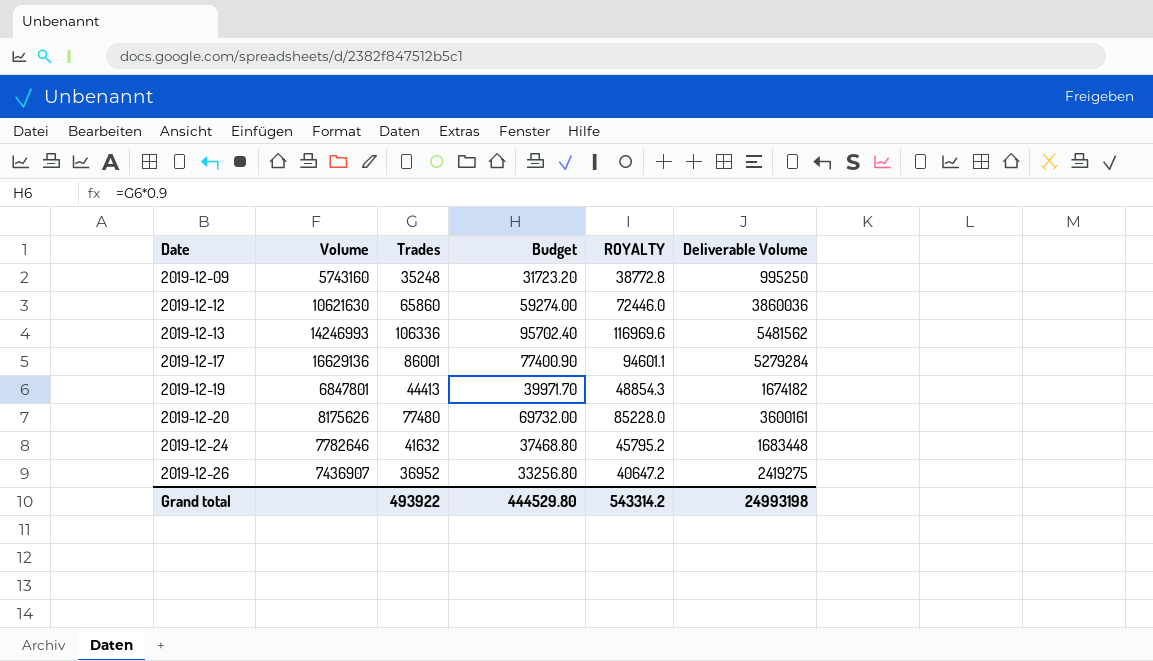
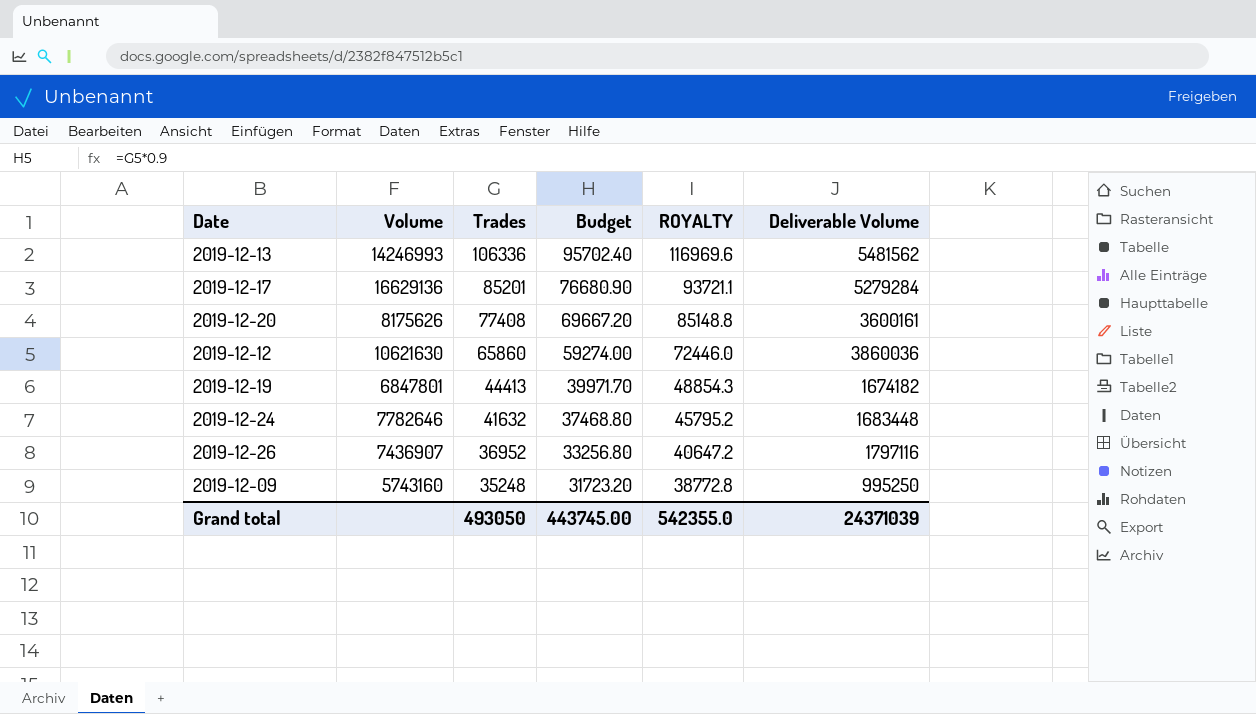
row order: Date ascending -> Trades descending
2019-12-17 | Trades: 86001 -> 85201
2019-12-17 | Budget: 77400.90 -> 76680.90
2019-12-17 | ROYALTY: 94601.1 -> 93721.1
2019-12-20 | Trades: 77480 -> 77408
2019-12-20 | Budget: 69732.00 -> 69667.20
2019-12-20 | ROYALTY: 85228.0 -> 85148.8
2019-12-26 | Deliverable Volume: 2419275 -> 1797116
Grand total | Trades: 493922 -> 493050
Grand total | Budget: 444529.80 -> 443745.00
Grand total | ROYALTY: 543314.2 -> 542355.0
Grand total | Deliverable Volume: 24993198 -> 24371039

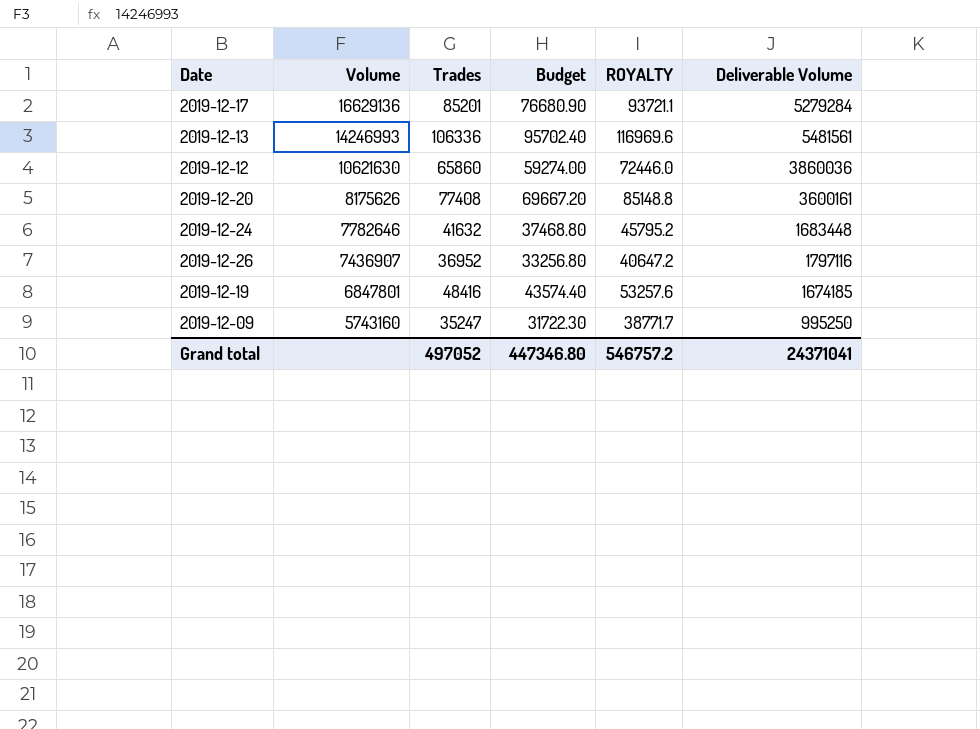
row order: Trades descending -> Volume descending
2019-12-13 | Deliverable Volume: 5481562 -> 5481561
2019-12-19 | Trades: 44413 -> 48416
2019-12-19 | Budget: 39971.70 -> 43574.40
2019-12-19 | ROYALTY: 48854.3 -> 53257.6
2019-12-19 | Deliverable Volume: 1674182 -> 1674185
2019-12-09 | Trades: 35248 -> 35247
2019-12-09 | Budget: 31723.20 -> 31722.30
2019-12-09 | ROYALTY: 38772.8 -> 38771.7
Grand total | Trades: 493050 -> 497052
Grand total | Budget: 443745.00 -> 447346.80
Grand total | ROYALTY: 542355.0 -> 546757.2
Grand total | Deliverable Volume: 24371039 -> 24371041

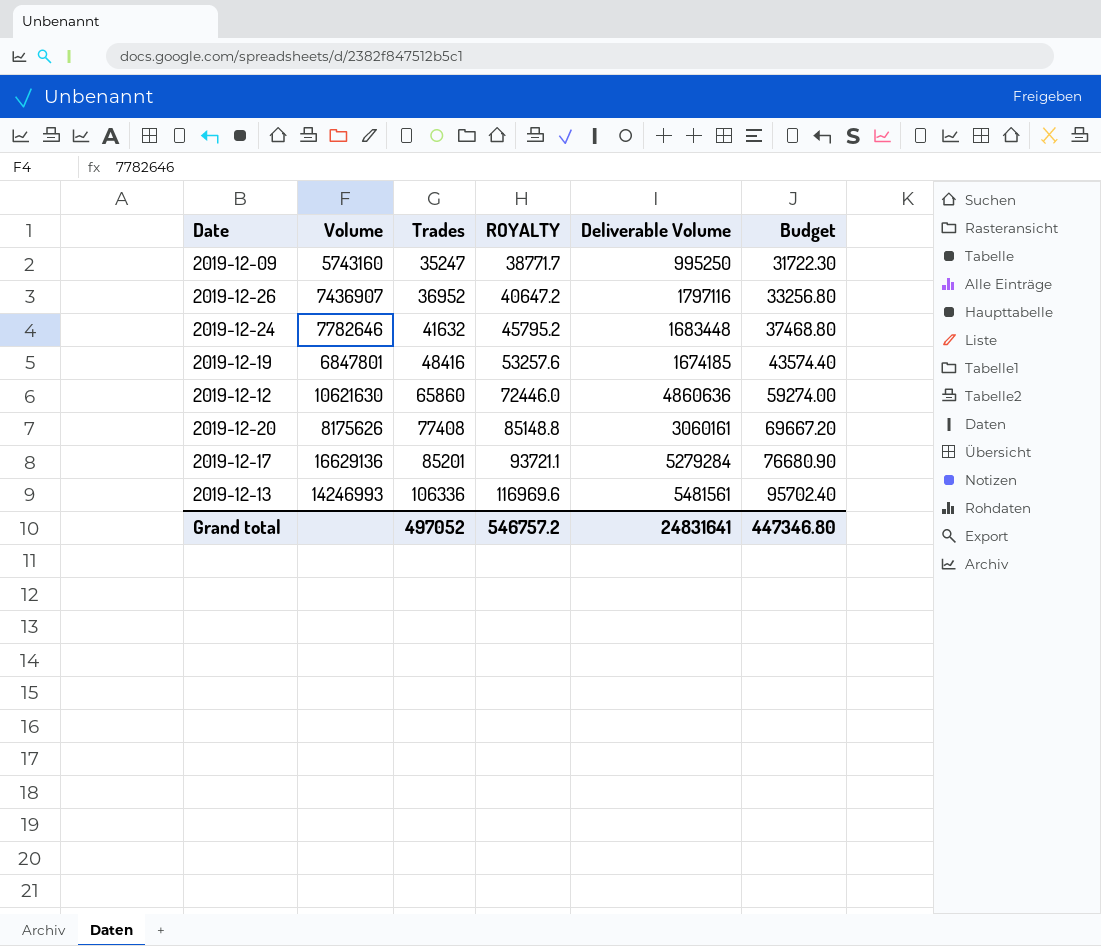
row order: Volume descending -> Trades ascending
column Budget | position: 4 -> 6
2019-12-12 | Deliverable Volume: 3860036 -> 4860636
2019-12-20 | Deliverable Volume: 3600161 -> 3060161
Grand total | Deliverable Volume: 24371041 -> 24831641

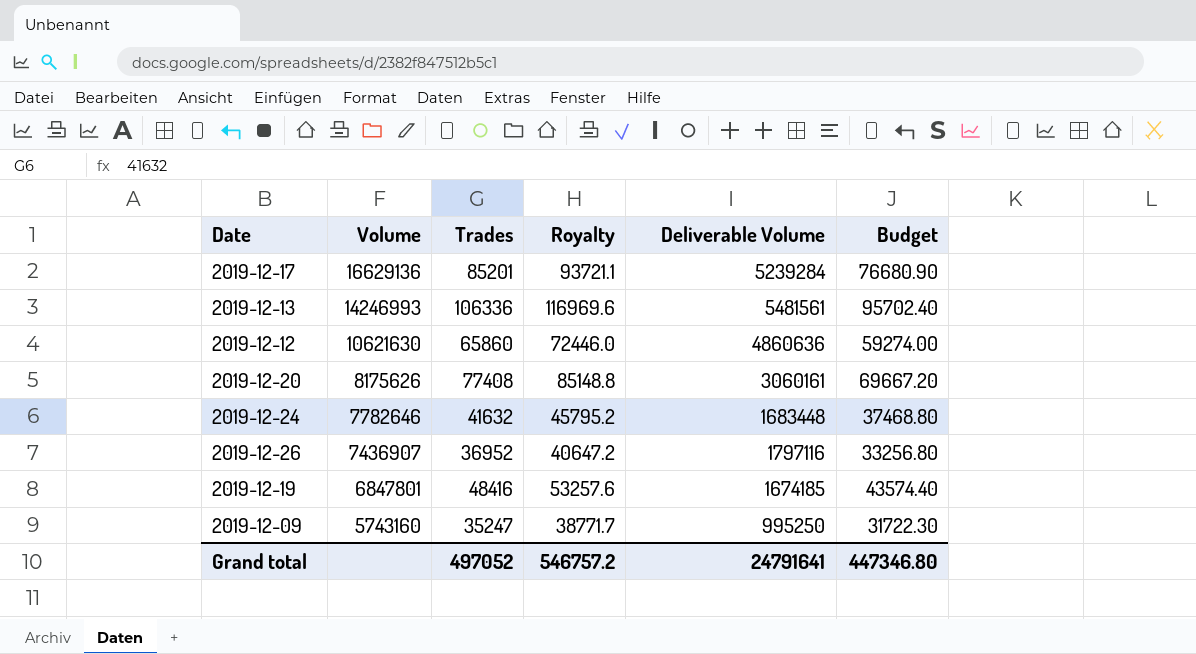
row order: Trades ascending -> Volume descending
column name: ROYALTY -> Royalty
2019-12-17 | Deliverable Volume: 5279284 -> 5239284
Grand total | Deliverable Volume: 24831641 -> 24791641

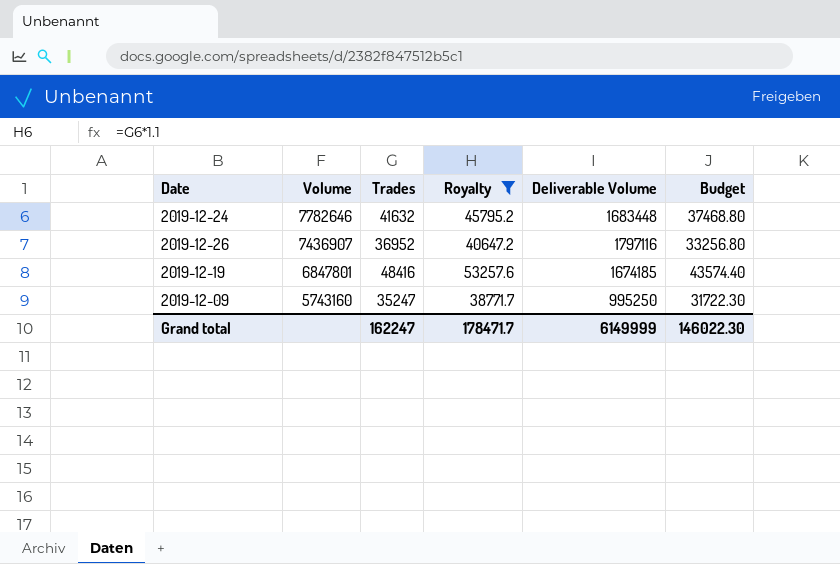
filter: none -> Royalty <= 53257.6
Grand total | Trades: 497052 -> 162247
Grand total | Royalty: 546757.2 -> 178471.7
Grand total | Deliverable Volume: 24791641 -> 6149999
Grand total | Budget: 447346.80 -> 146022.30

